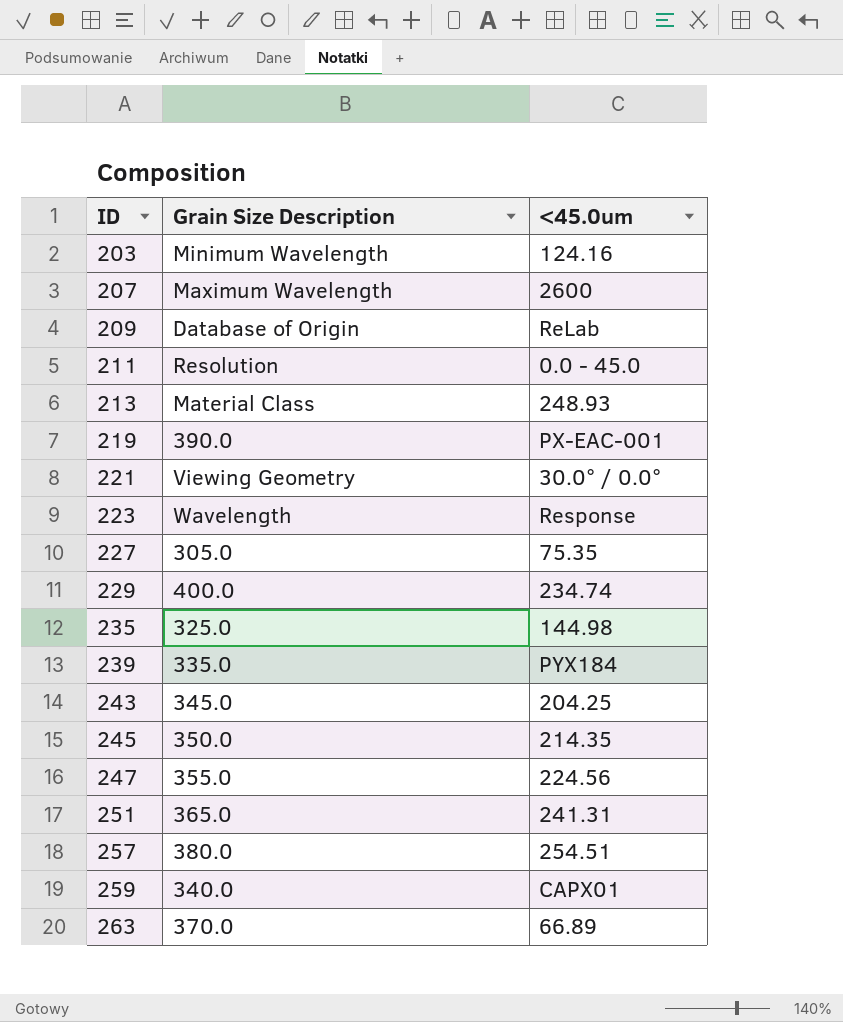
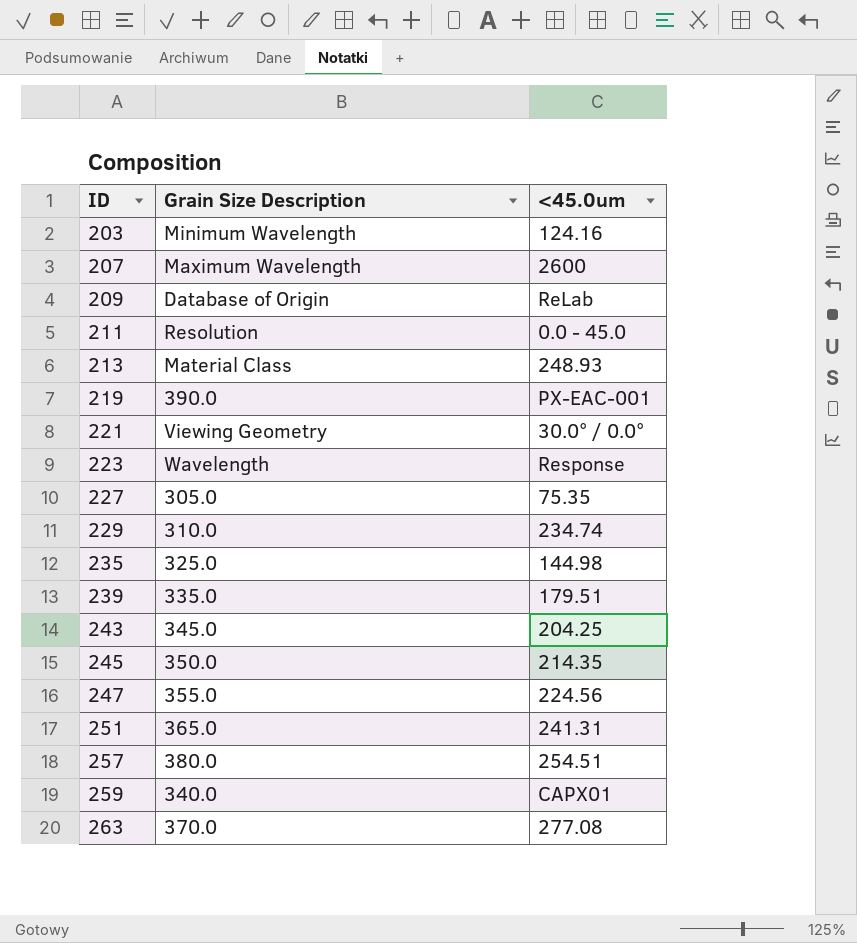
229 | Grain Size Description: 400.0 -> 310.0
239 | <45.0um: PYX184 -> 179.51
263 | <45.0um: 66.89 -> 277.08

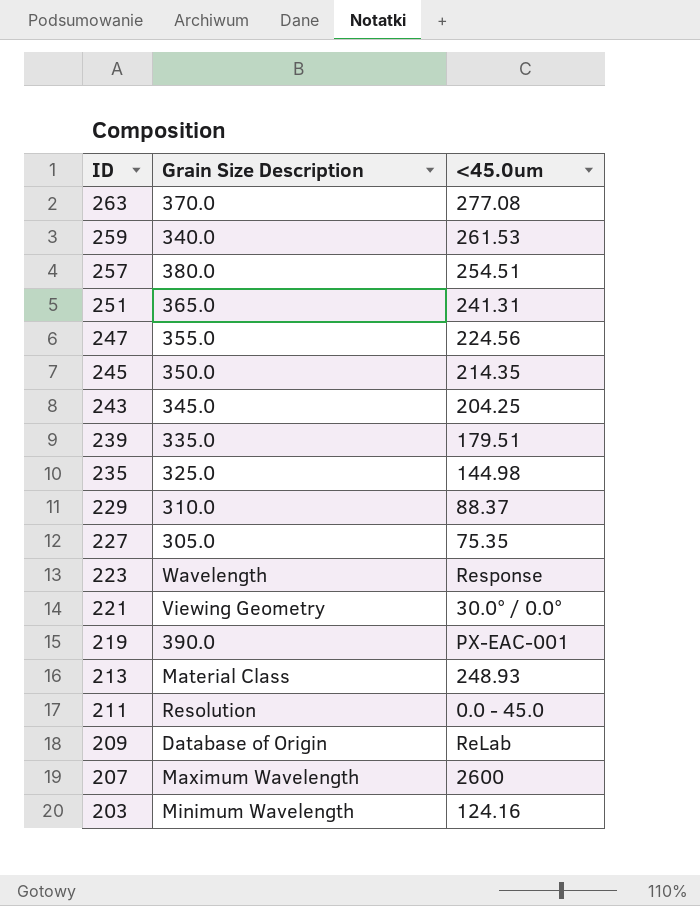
row order: ID ascending -> ID descending
259 | <45.0um: CAPX01 -> 261.53
229 | <45.0um: 234.74 -> 88.37

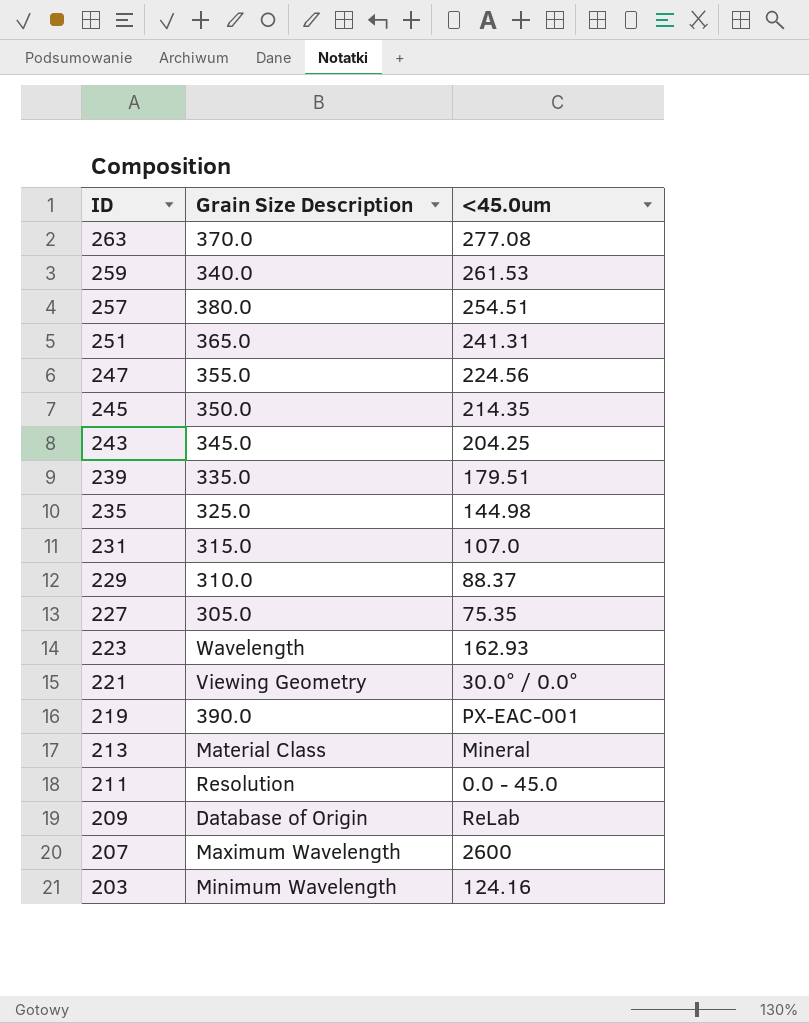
row 231: none -> 315.0 | 107.0
223 | <45.0um: Response -> 162.93
213 | <45.0um: 248.93 -> Mineral

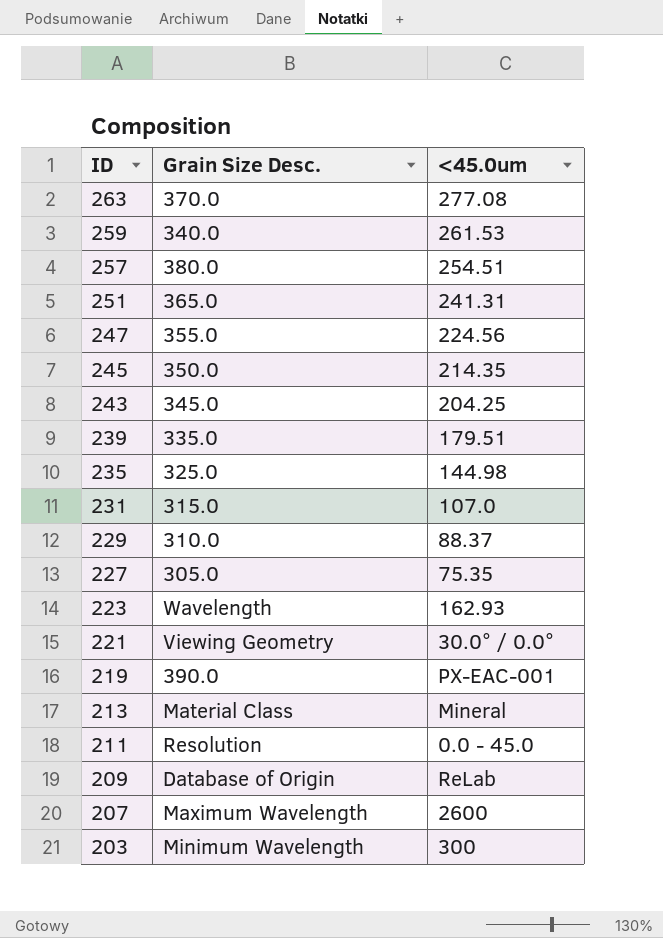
column name: Grain Size Description -> Grain Size Desc.
203 | <45.0um: 124.16 -> 300

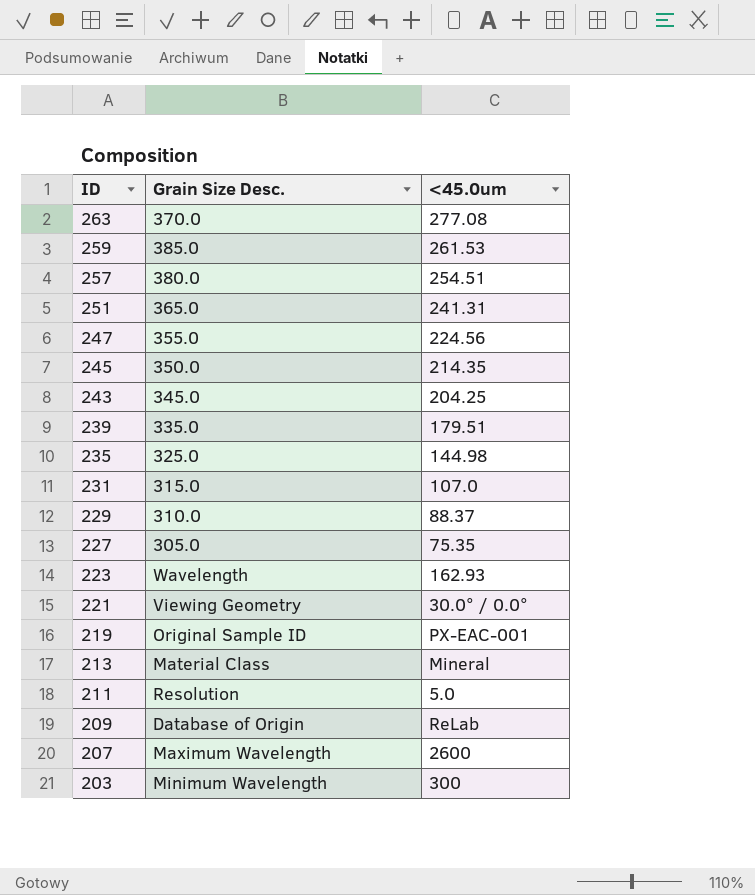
259 | Grain Size Desc.: 340.0 -> 385.0
219 | Grain Size Desc.: 390.0 -> Original Sample ID
211 | <45.0um: 0.0 - 45.0 -> 5.0

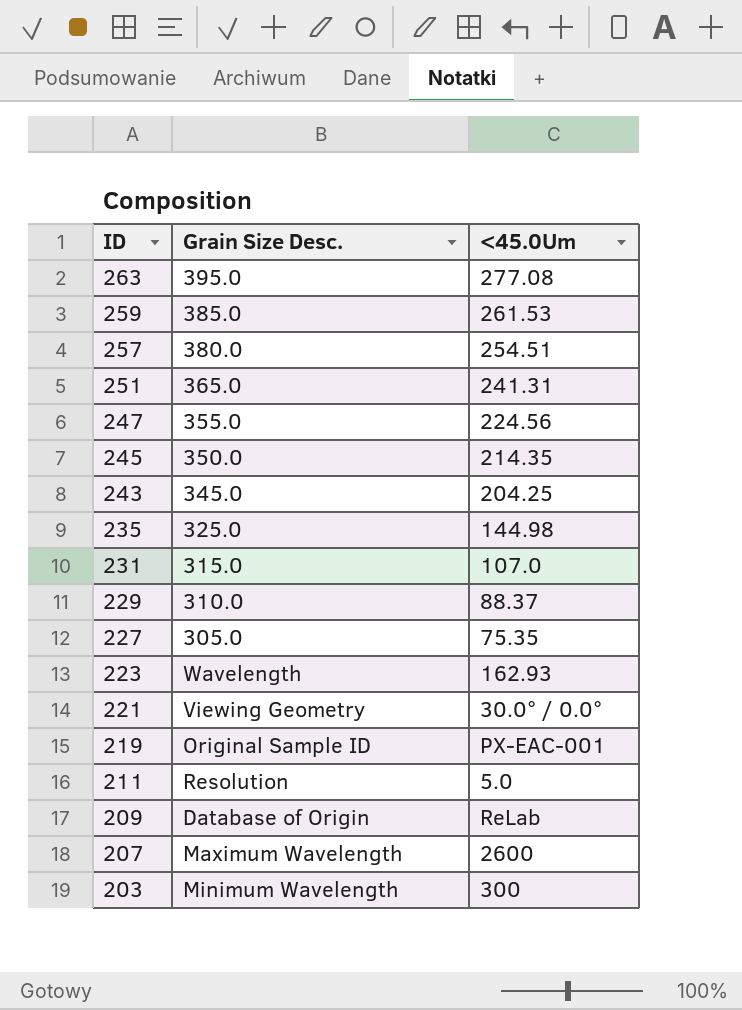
column name: <45.0um -> <45.0Um
row 239: 335.0 | 179.51 -> none
row 213: Material Class | Mineral -> none
263 | Grain Size Desc.: 370.0 -> 395.0

